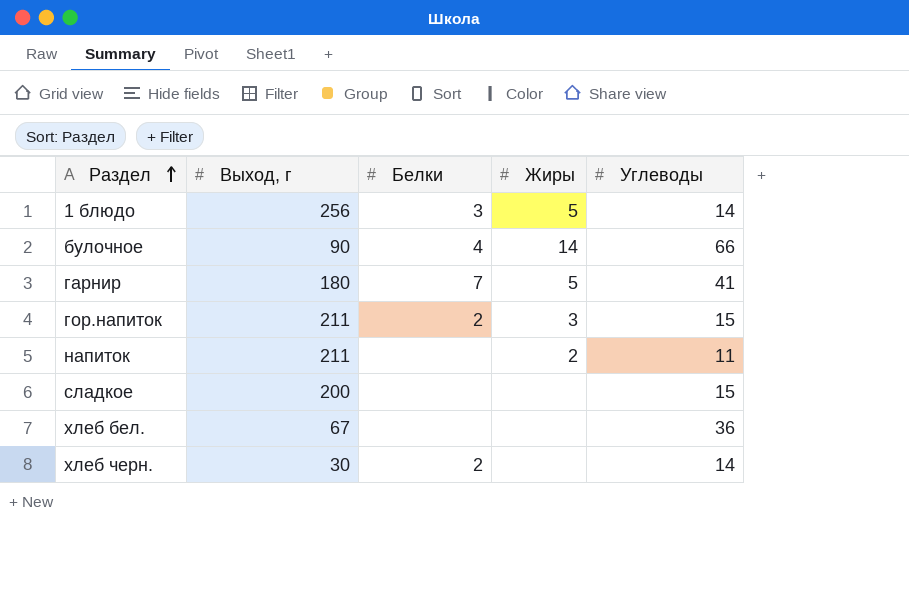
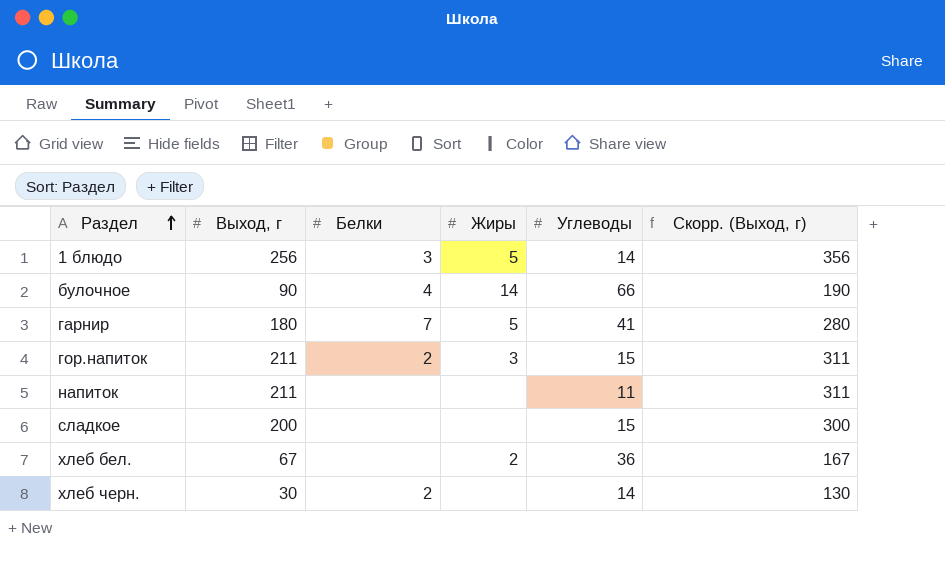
column Скорр. (Выход, г) | formula: none -> [Выход, г] + 100
напиток | Жиры: 2 -> none
хлеб бел. | Жиры: none -> 2

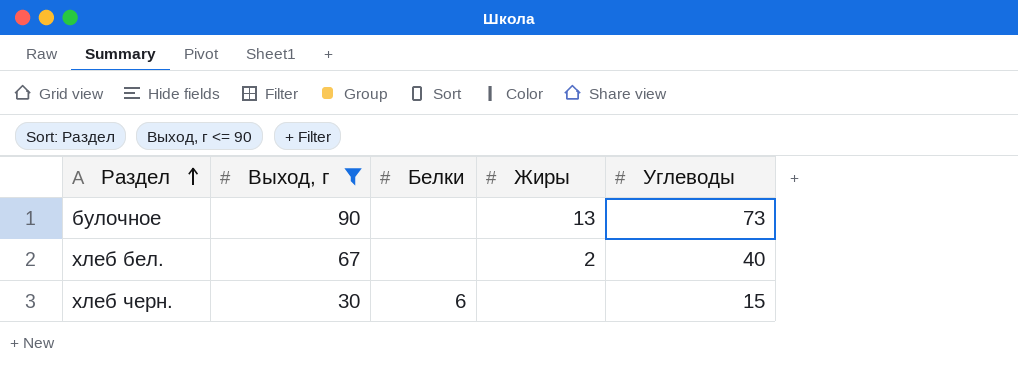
filter: none -> Выход, г <= 90
column Скорр. (Выход, г) | formula: [Выход, г] + 100 -> none
булочное | Белки: 4 -> none
булочное | Жиры: 14 -> 13
булочное | Углеводы: 66 -> 73
хлеб бел. | Углеводы: 36 -> 40
хлеб черн. | Белки: 2 -> 6
хлеб черн. | Углеводы: 14 -> 15

